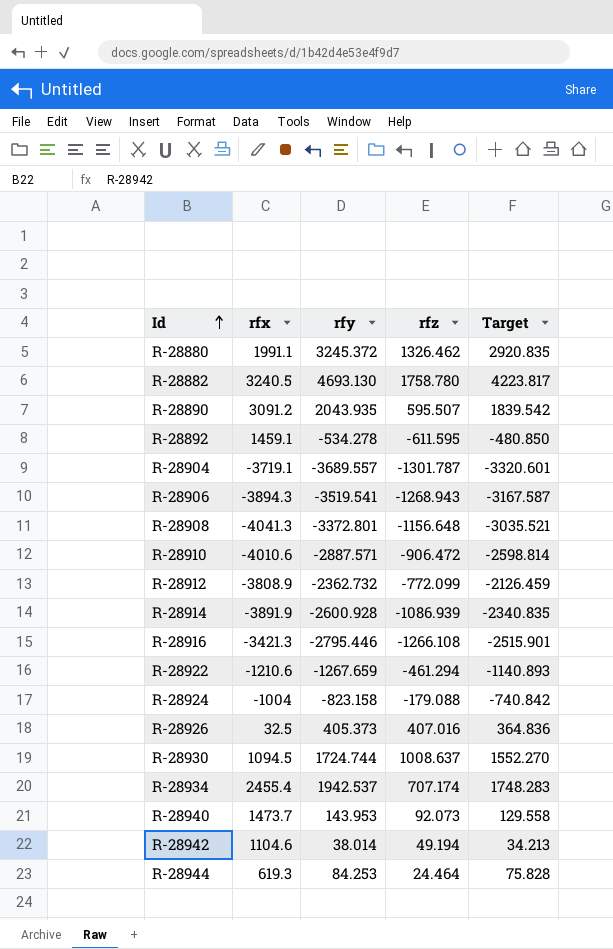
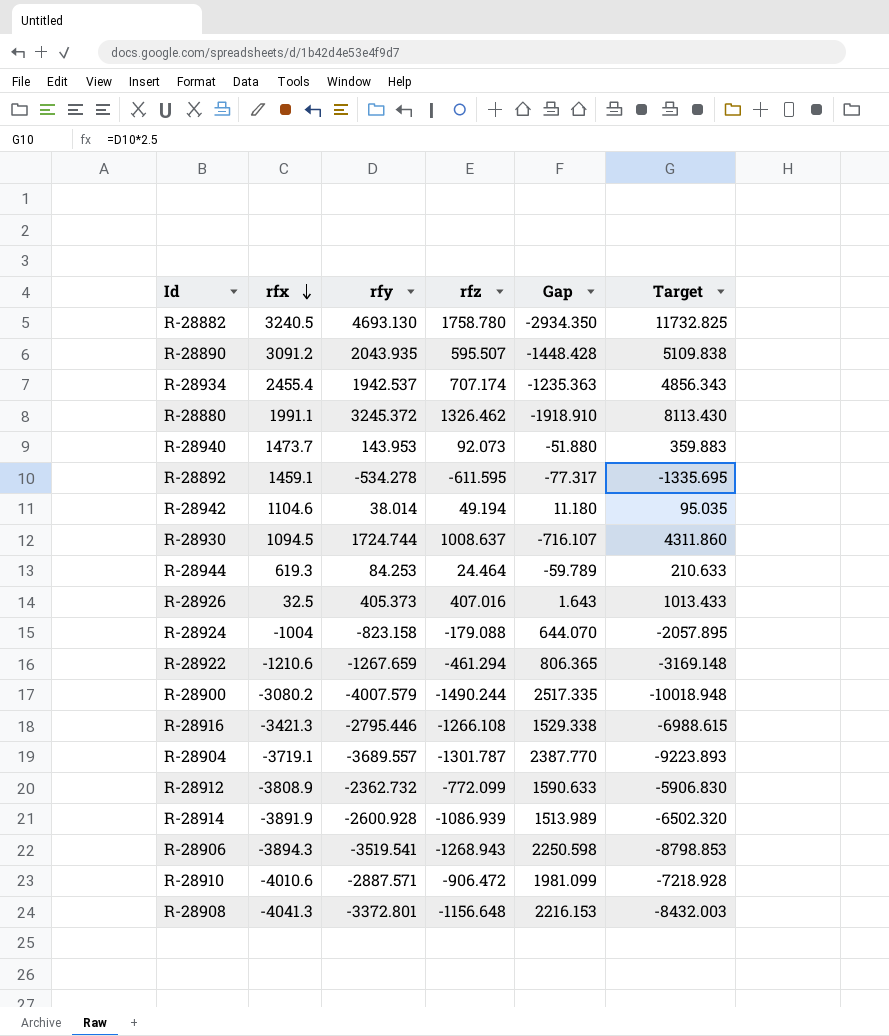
row order: Id ascending -> rfx descending
column Gap | formula: none -> [rfz] - [rfy]
column Target | formula: [rfy] * 0.9 -> [rfy] * 2.5
row R-28900: none -> -3080.2 | -4007.579 | -1490.244 | 2517.335 | -10018.948

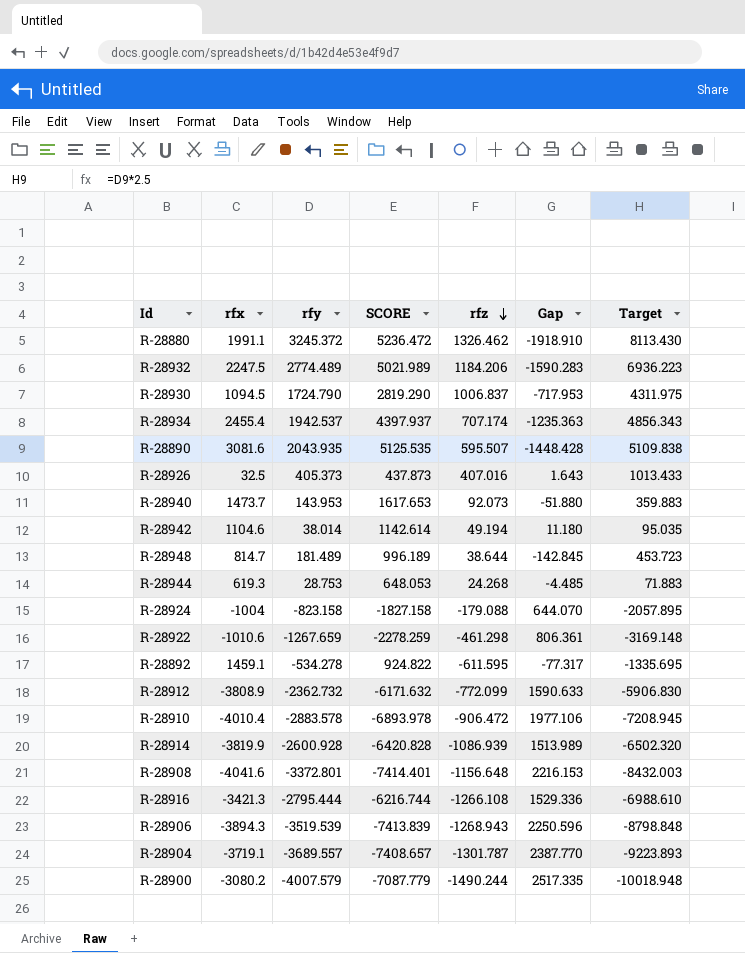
row order: rfx descending -> rfz descending
column SCORE | formula: none -> [rfx] + [rfy]
row R-28882: 3240.5 | 4693.130 | 1758.780 | -2934.350 | 11732.825 -> none
row R-28932: none -> 2247.5 | 2774.489 | 5021.989 | 1184.206 | -1590.283 | 6936.223
R-28930 | rfy: 1724.744 -> 1724.790
R-28930 | rfz: 1008.637 -> 1006.837
R-28930 | Gap: -716.107 -> -717.953
R-28930 | Target: 4311.860 -> 4311.975
R-28890 | rfx: 3091.2 -> 3081.6
row R-28948: none -> 814.7 | 181.489 | 996.189 | 38.644 | -142.845 | 453.723
R-28944 | rfy: 84.253 -> 28.753
R-28944 | rfz: 24.464 -> 24.268
R-28944 | Gap: -59.789 -> -4.485
R-28944 | Target: 210.633 -> 71.883
R-28922 | rfx: -1210.6 -> -1010.6
R-28922 | rfz: -461.294 -> -461.298
R-28922 | Gap: 806.365 -> 806.361
R-28910 | rfx: -4010.6 -> -4010.4
R-28910 | rfy: -2887.571 -> -2883.578
R-28910 | Gap: 1981.099 -> 1977.106
R-28910 | Target: -7218.928 -> -7208.945
R-28914 | rfx: -3891.9 -> -3819.9
R-28908 | rfx: -4041.3 -> -4041.6
R-28916 | rfy: -2795.446 -> -2795.444
R-28916 | Gap: 1529.338 -> 1529.336
R-28916 | Target: -6988.615 -> -6988.610
R-28906 | rfy: -3519.541 -> -3519.539
R-28906 | Gap: 2250.598 -> 2250.596
R-28906 | Target: -8798.853 -> -8798.848

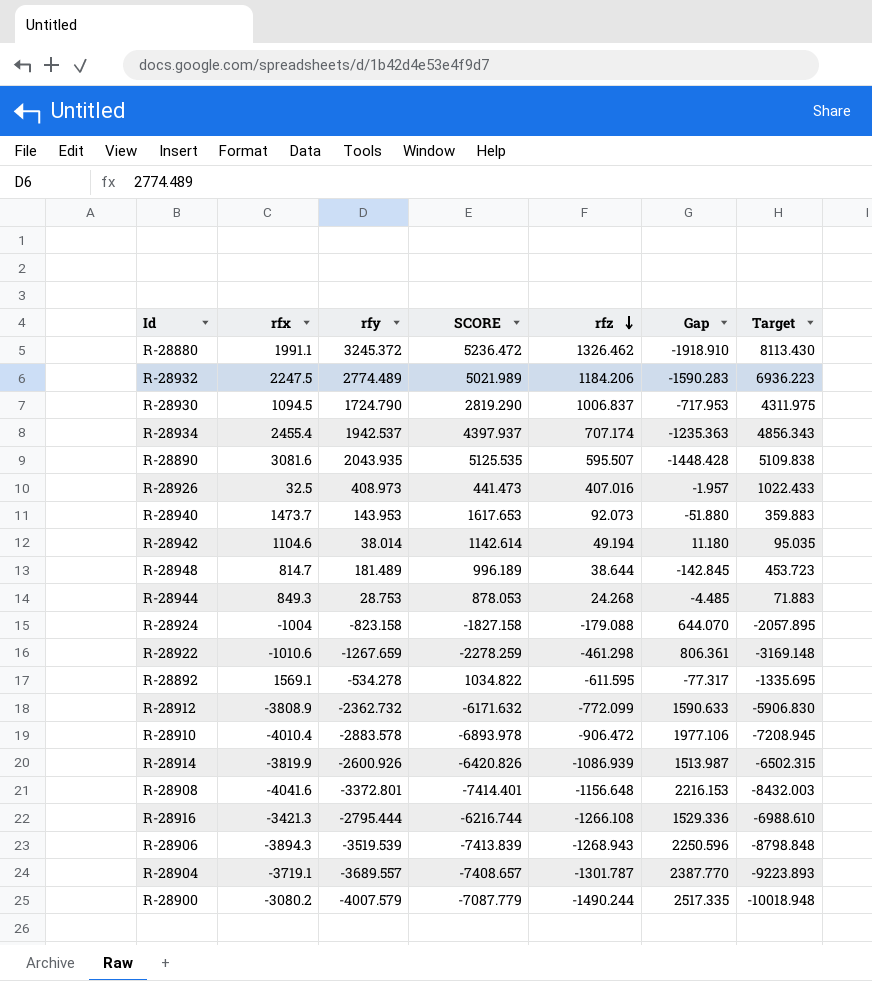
R-28926 | rfy: 405.373 -> 408.973
R-28926 | SCORE: 437.873 -> 441.473
R-28926 | Gap: 1.643 -> -1.957
R-28926 | Target: 1013.433 -> 1022.433
R-28944 | rfx: 619.3 -> 849.3
R-28944 | SCORE: 648.053 -> 878.053
R-28892 | rfx: 1459.1 -> 1569.1
R-28892 | SCORE: 924.822 -> 1034.822
R-28914 | rfy: -2600.928 -> -2600.926
R-28914 | SCORE: -6420.828 -> -6420.826
R-28914 | Gap: 1513.989 -> 1513.987
R-28914 | Target: -6502.320 -> -6502.315

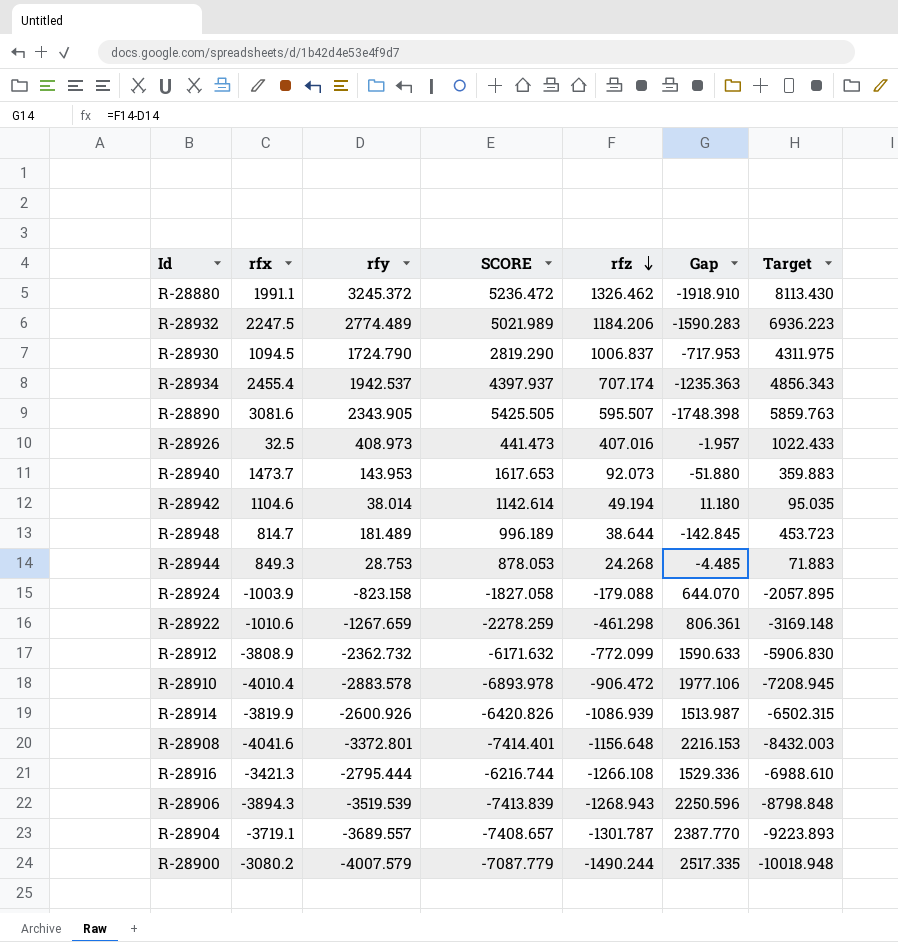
row R-28892: 1569.1 | -534.278 | 1034.822 | -611.595 | -77.317 | -1335.695 -> none
R-28890 | rfy: 2043.935 -> 2343.905
R-28890 | SCORE: 5125.535 -> 5425.505
R-28890 | Gap: -1448.428 -> -1748.398
R-28890 | Target: 5109.838 -> 5859.763
R-28924 | rfx: -1004 -> -1003.9
R-28924 | SCORE: -1827.158 -> -1827.058

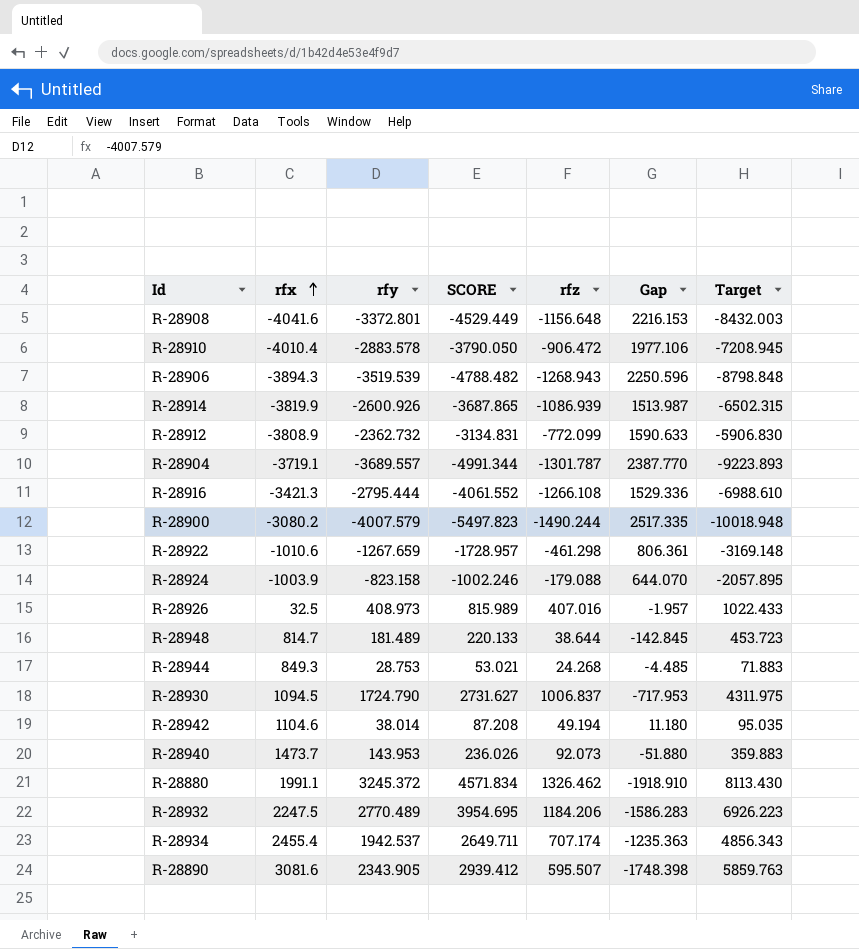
row order: rfz descending -> rfx ascending
column SCORE | formula: [rfx] + [rfy] -> [rfy] + [rfz]
R-28932 | rfy: 2774.489 -> 2770.489
R-28932 | Gap: -1590.283 -> -1586.283
R-28932 | Target: 6936.223 -> 6926.223

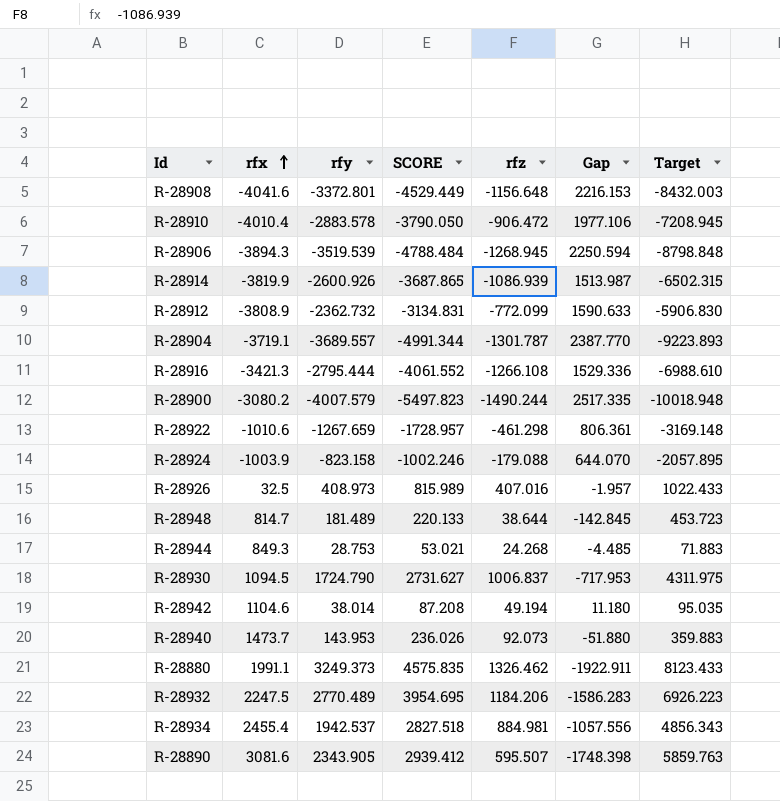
R-28906 | SCORE: -4788.482 -> -4788.484
R-28906 | rfz: -1268.943 -> -1268.945
R-28906 | Gap: 2250.596 -> 2250.594
R-28880 | rfy: 3245.372 -> 3249.373
R-28880 | SCORE: 4571.834 -> 4575.835
R-28880 | Gap: -1918.910 -> -1922.911
R-28880 | Target: 8113.430 -> 8123.433
R-28934 | SCORE: 2649.711 -> 2827.518
R-28934 | rfz: 707.174 -> 884.981
R-28934 | Gap: -1235.363 -> -1057.556

